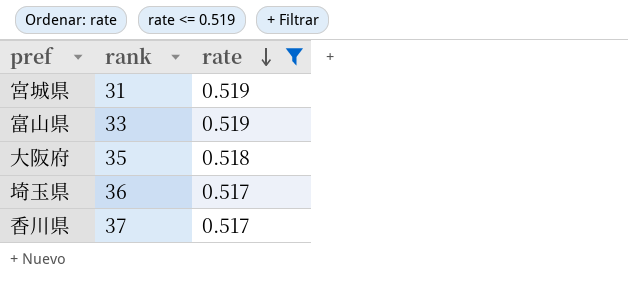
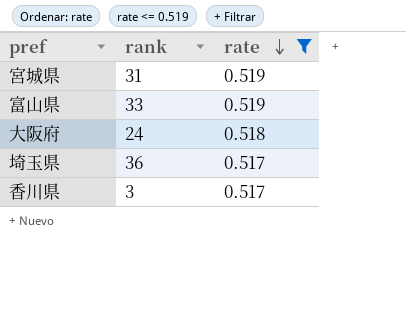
大阪府 | rank: 35 -> 24
香川県 | rank: 37 -> 3

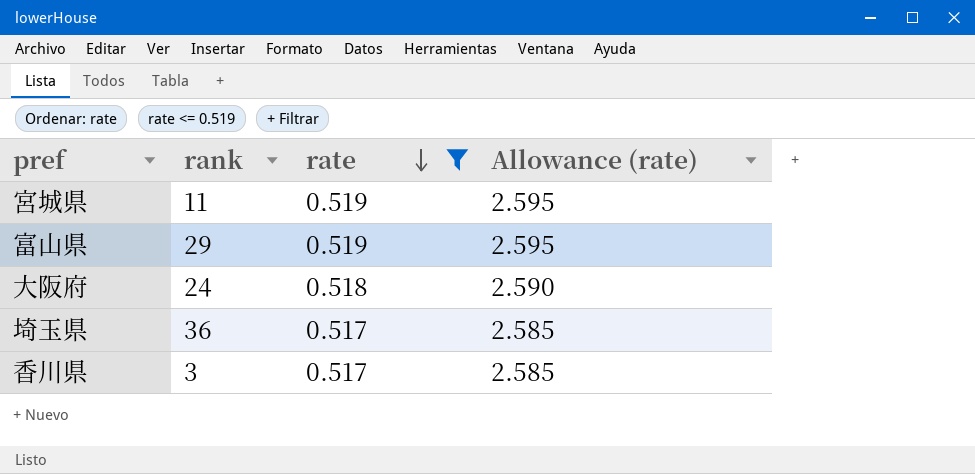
column Allowance (rate) | formula: none -> [rate] * 5
宮城県 | rank: 31 -> 11
富山県 | rank: 33 -> 29

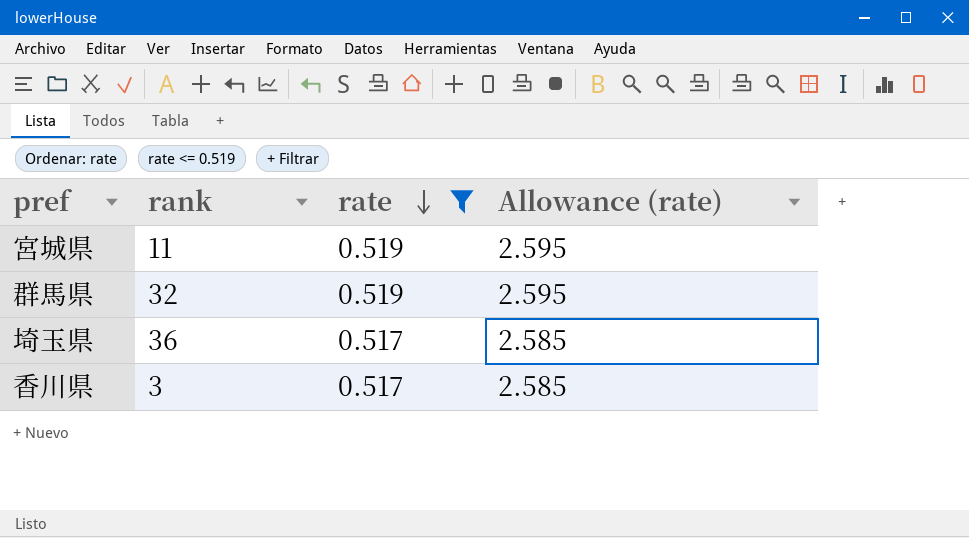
row 富山県: 29 | 0.519 | 2.595 -> none
row 大阪府: 24 | 0.518 | 2.590 -> none
row 群馬県: none -> 32 | 0.519 | 2.595

